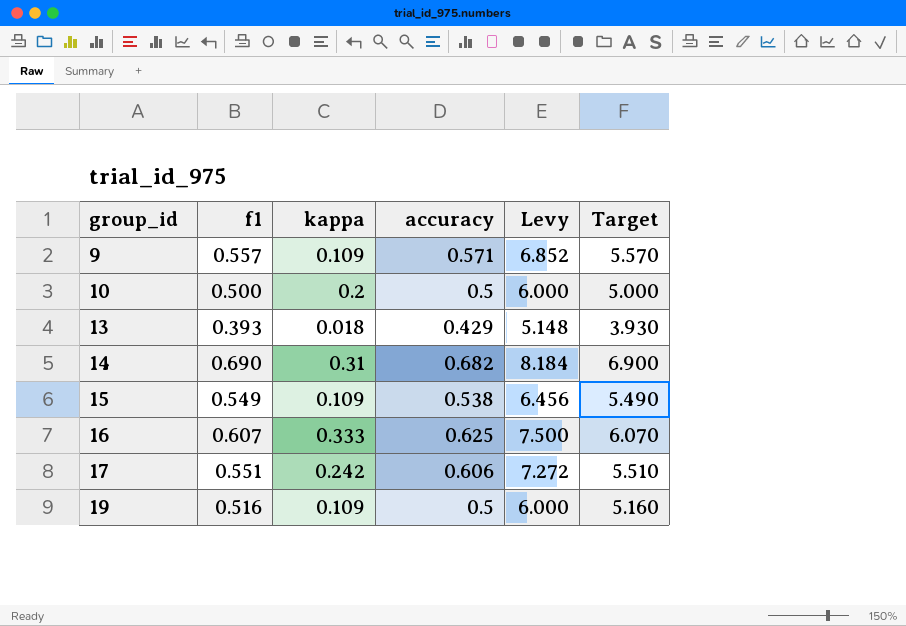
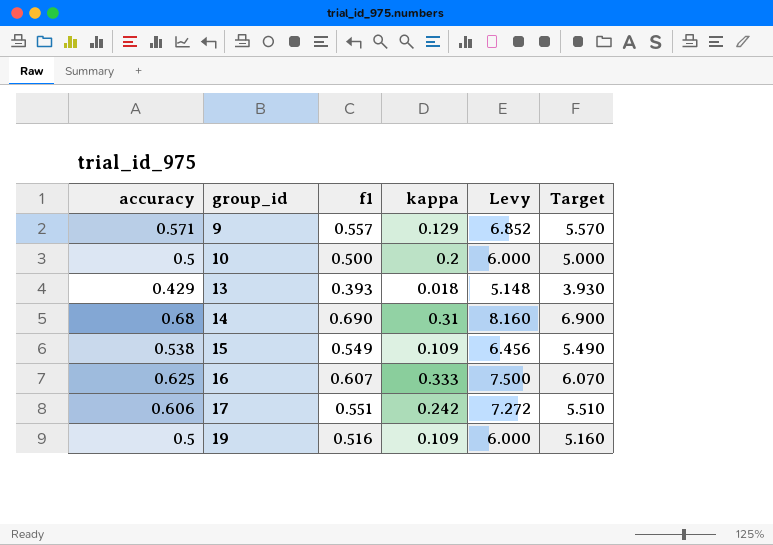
column accuracy | position: 4 -> 1
9 | kappa: 0.109 -> 0.129
14 | accuracy: 0.682 -> 0.68
14 | Levy: 8.184 -> 8.160

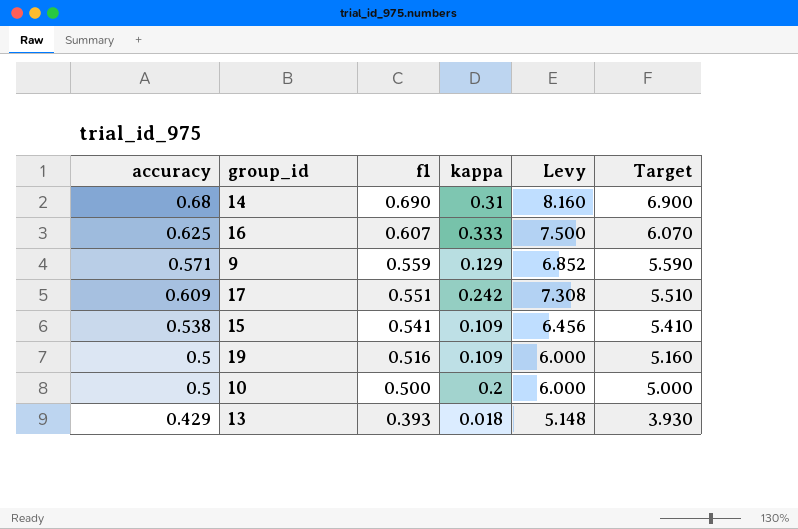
row order: group_id ascending -> f1 descending
9 | f1: 0.557 -> 0.559
9 | Target: 5.570 -> 5.590
17 | accuracy: 0.606 -> 0.609
17 | Levy: 7.272 -> 7.308
15 | f1: 0.549 -> 0.541
15 | Target: 5.490 -> 5.410

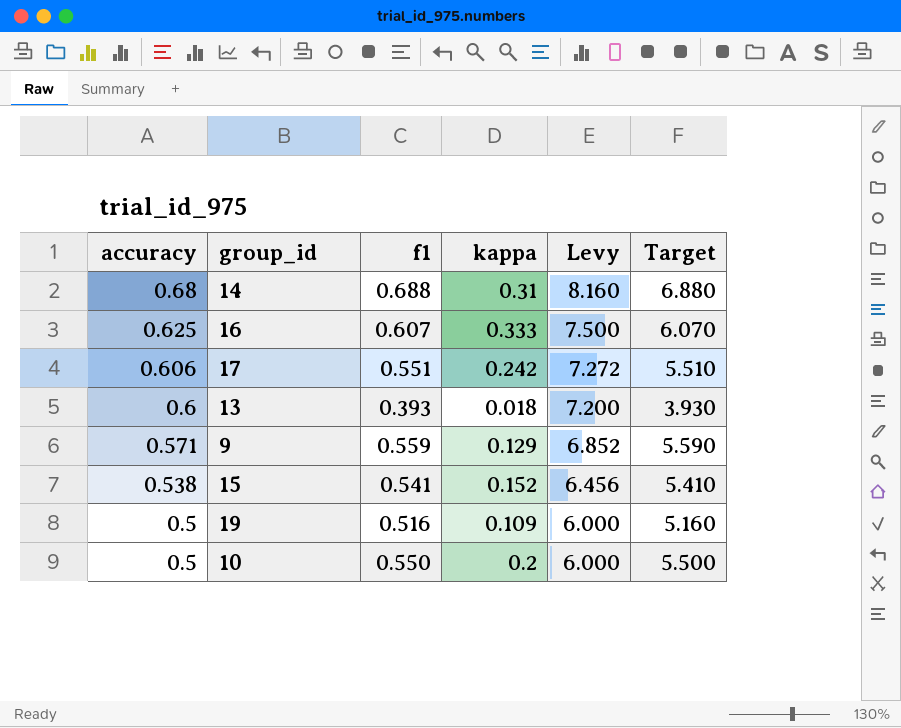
row order: f1 descending -> accuracy descending
14 | f1: 0.690 -> 0.688
14 | Target: 6.900 -> 6.880
17 | accuracy: 0.609 -> 0.606
17 | Levy: 7.308 -> 7.272
13 | accuracy: 0.429 -> 0.6
13 | Levy: 5.148 -> 7.200
15 | kappa: 0.109 -> 0.152
10 | f1: 0.500 -> 0.550
10 | Target: 5.000 -> 5.500

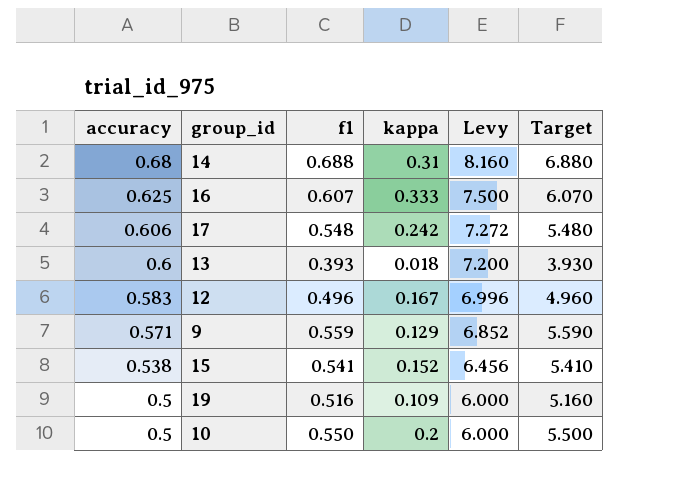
17 | f1: 0.551 -> 0.548
17 | Target: 5.510 -> 5.480
row 12: none -> 0.583 | 0.496 | 0.167 | 6.996 | 4.960

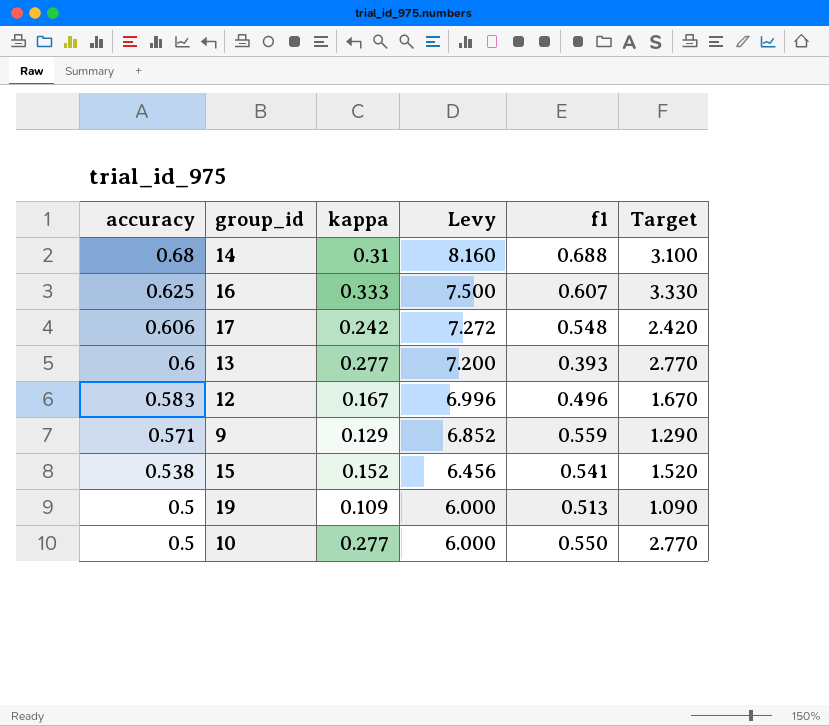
column f1 | position: 3 -> 5
column Target | formula: [f1] * 10 -> [kappa] * 10
13 | kappa: 0.018 -> 0.277
19 | f1: 0.516 -> 0.513
10 | kappa: 0.2 -> 0.277

